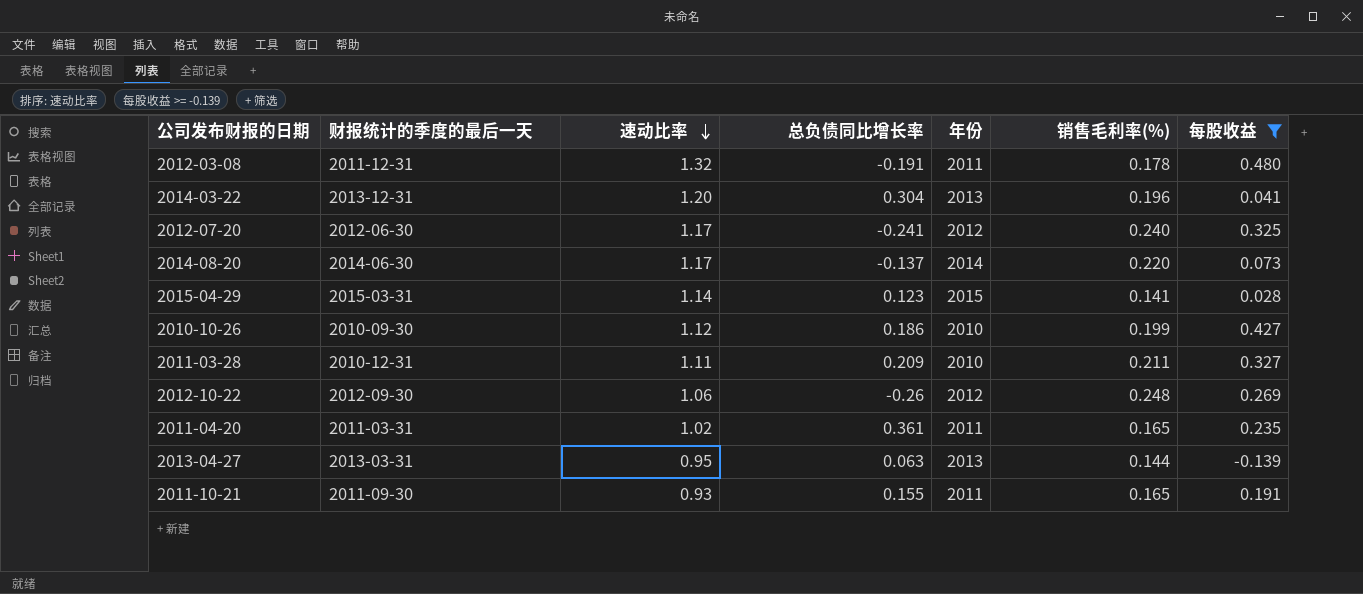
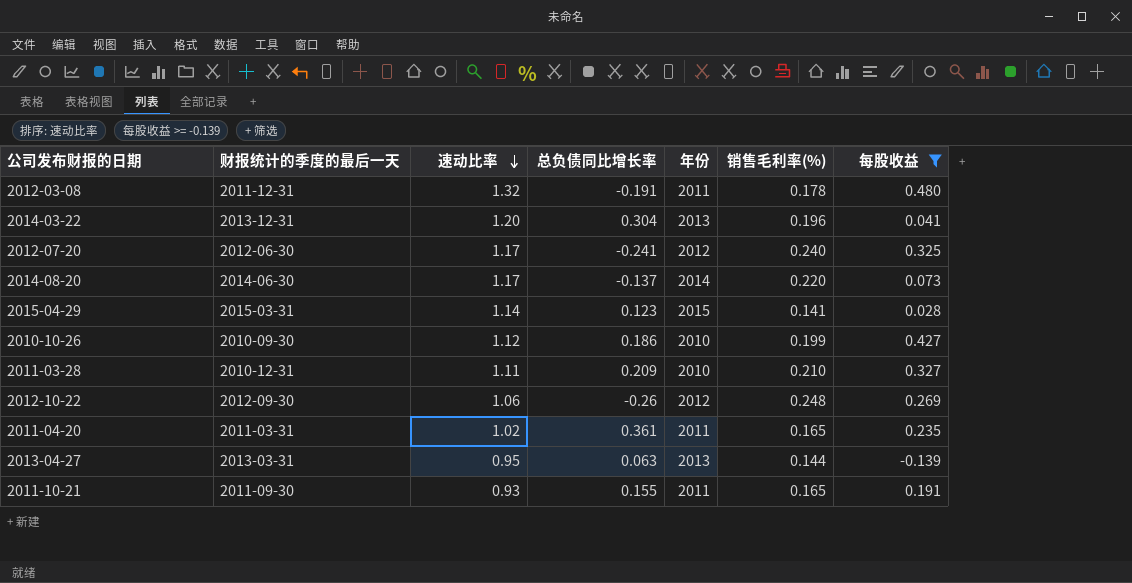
2011-03-28 | 销售毛利率(%): 0.211 -> 0.210

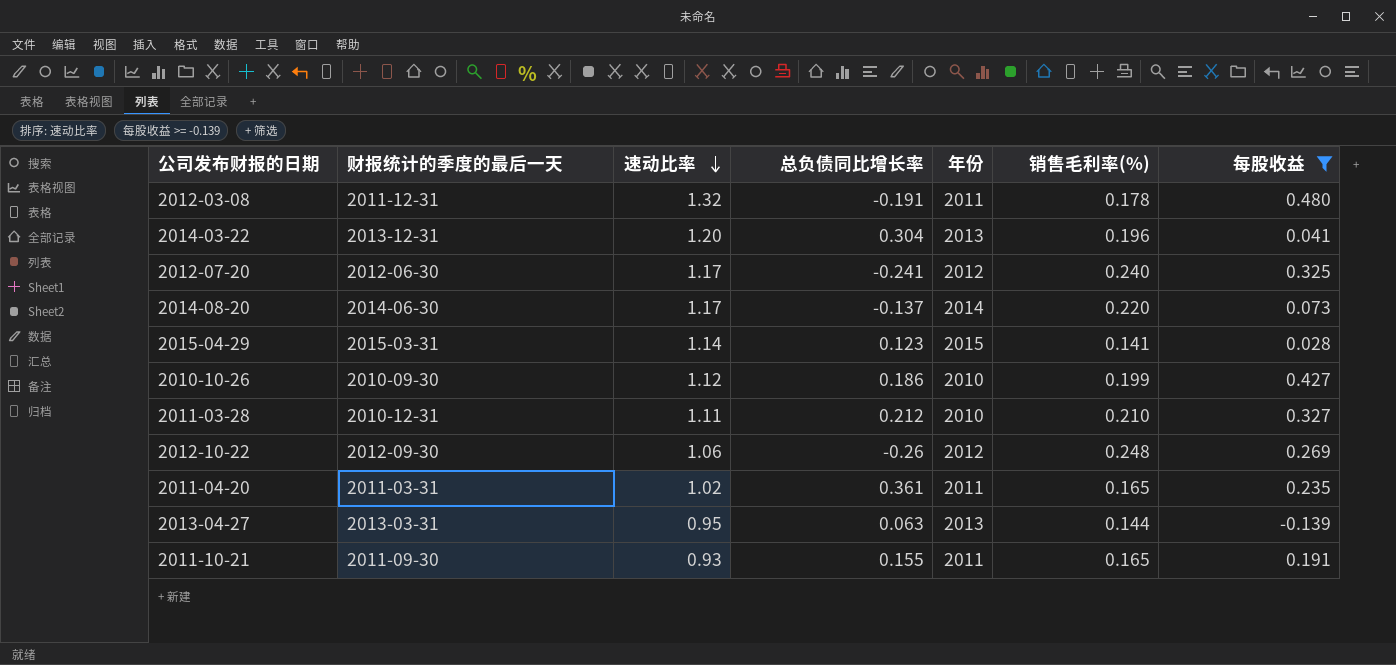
2011-03-28 | 总负债同比增长率: 0.209 -> 0.212

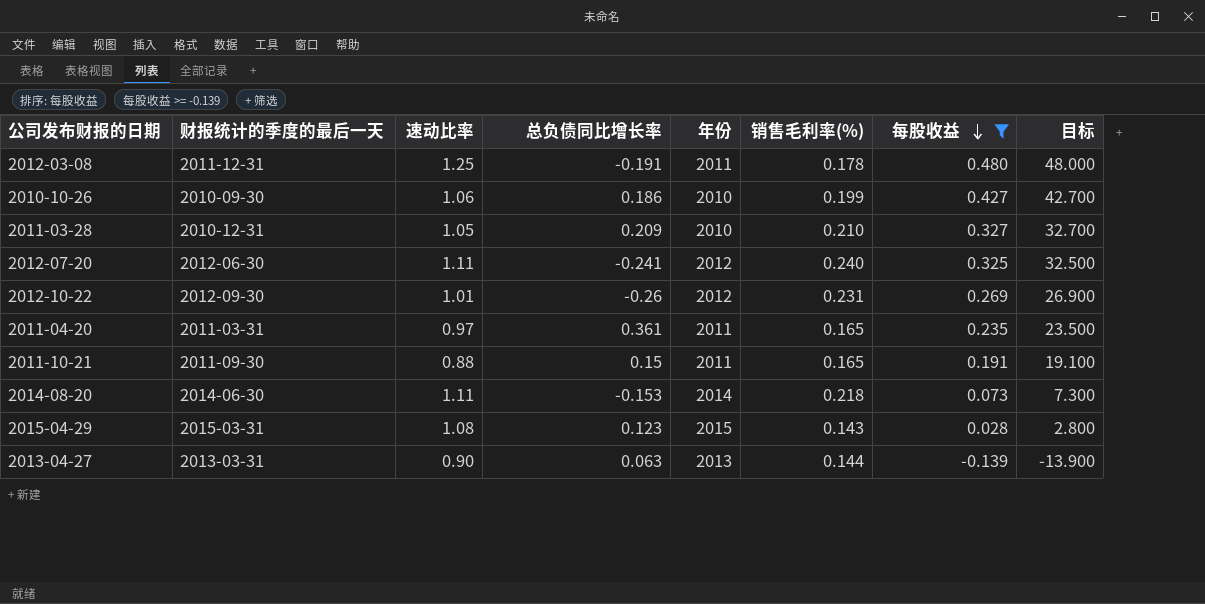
row order: 速动比率 descending -> 每股收益 descending
column 目标 | formula: none -> [每股收益] * 100
row 2014-03-22: 2013-12-31 | 1.20 | 0.304 | 2013 | 0.196 | 0.041 -> none
2012-03-08 | 速动比率: 1.32 -> 1.25
2010-10-26 | 速动比率: 1.12 -> 1.06
2011-03-28 | 速动比率: 1.11 -> 1.05
2011-03-28 | 总负债同比增长率: 0.212 -> 0.209
2012-07-20 | 速动比率: 1.17 -> 1.11
2012-10-22 | 速动比率: 1.06 -> 1.01
2012-10-22 | 销售毛利率(%): 0.248 -> 0.231
2011-04-20 | 速动比率: 1.02 -> 0.97
2011-10-21 | 速动比率: 0.93 -> 0.88
2011-10-21 | 总负债同比增长率: 0.155 -> 0.15
2014-08-20 | 速动比率: 1.17 -> 1.11
2014-08-20 | 总负债同比增长率: -0.137 -> -0.153
2014-08-20 | 销售毛利率(%): 0.220 -> 0.218
2015-04-29 | 速动比率: 1.14 -> 1.08
2015-04-29 | 销售毛利率(%): 0.141 -> 0.143
2013-04-27 | 速动比率: 0.95 -> 0.90

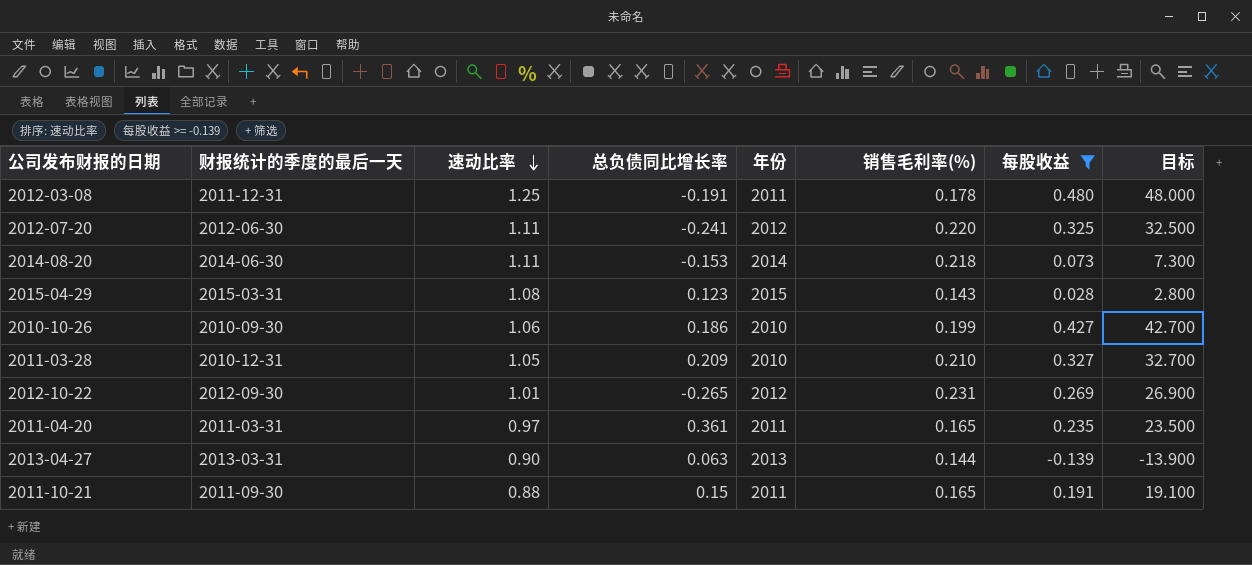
row order: 每股收益 descending -> 速动比率 descending
2012-07-20 | 销售毛利率(%): 0.240 -> 0.220
2012-10-22 | 总负债同比增长率: -0.26 -> -0.265

